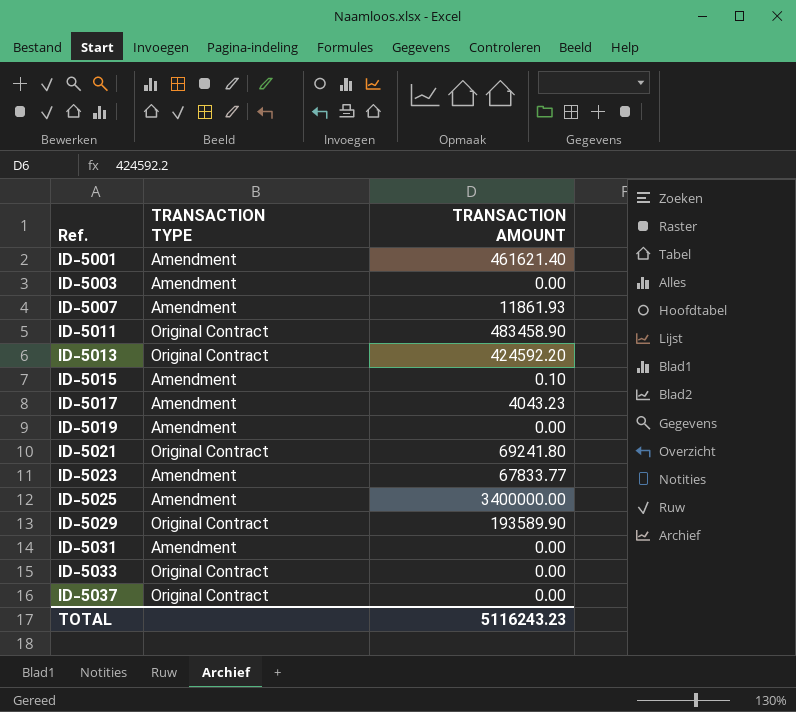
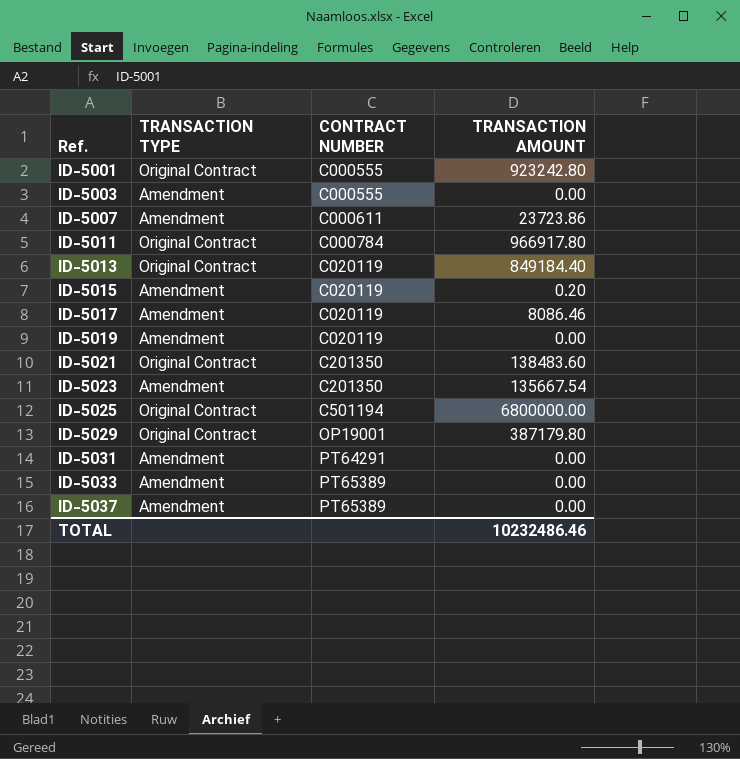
column CONTRACT NUMBER | position: none -> 3
ID-5001 | TRANSACTION TYPE: Amendment -> Original Contract
ID-5001 | TRANSACTION AMOUNT: 461621.40 -> 923242.80
ID-5007 | TRANSACTION AMOUNT: 11861.93 -> 23723.86
ID-5011 | TRANSACTION AMOUNT: 483458.90 -> 966917.80
ID-5013 | TRANSACTION AMOUNT: 424592.20 -> 849184.40
ID-5015 | TRANSACTION AMOUNT: 0.10 -> 0.20
ID-5017 | TRANSACTION AMOUNT: 4043.23 -> 8086.46
ID-5021 | TRANSACTION AMOUNT: 69241.80 -> 138483.60
ID-5023 | TRANSACTION AMOUNT: 67833.77 -> 135667.54
ID-5025 | TRANSACTION TYPE: Amendment -> Original Contract
ID-5025 | TRANSACTION AMOUNT: 3400000.00 -> 6800000.00
ID-5029 | TRANSACTION AMOUNT: 193589.90 -> 387179.80
ID-5033 | TRANSACTION TYPE: Original Contract -> Amendment
ID-5037 | TRANSACTION TYPE: Original Contract -> Amendment
TOTAL | TRANSACTION AMOUNT: 5116243.23 -> 10232486.46

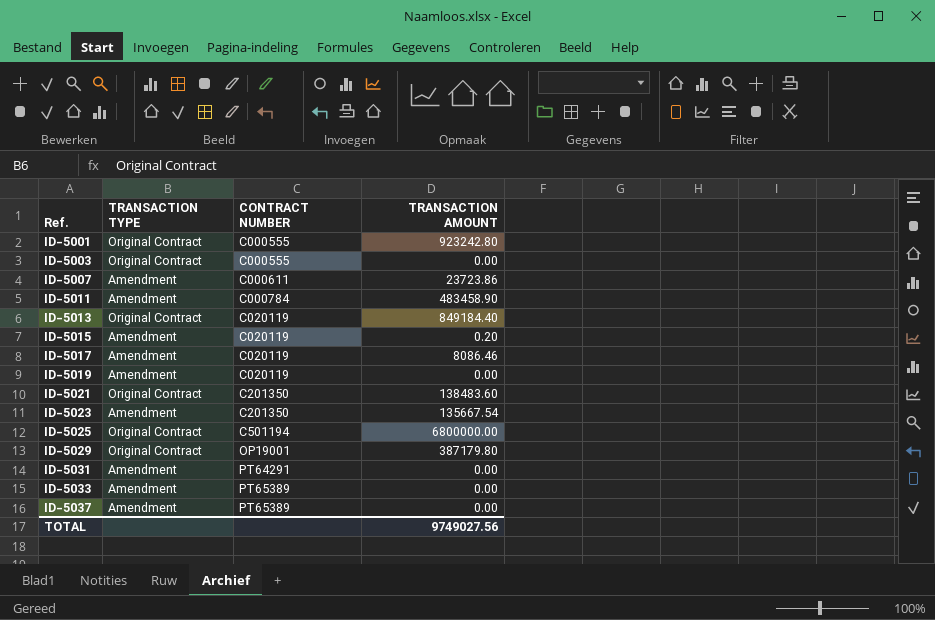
ID-5003 | TRANSACTION TYPE: Amendment -> Original Contract
ID-5011 | TRANSACTION TYPE: Original Contract -> Amendment
ID-5011 | TRANSACTION AMOUNT: 966917.80 -> 483458.90
TOTAL | TRANSACTION AMOUNT: 10232486.46 -> 9749027.56

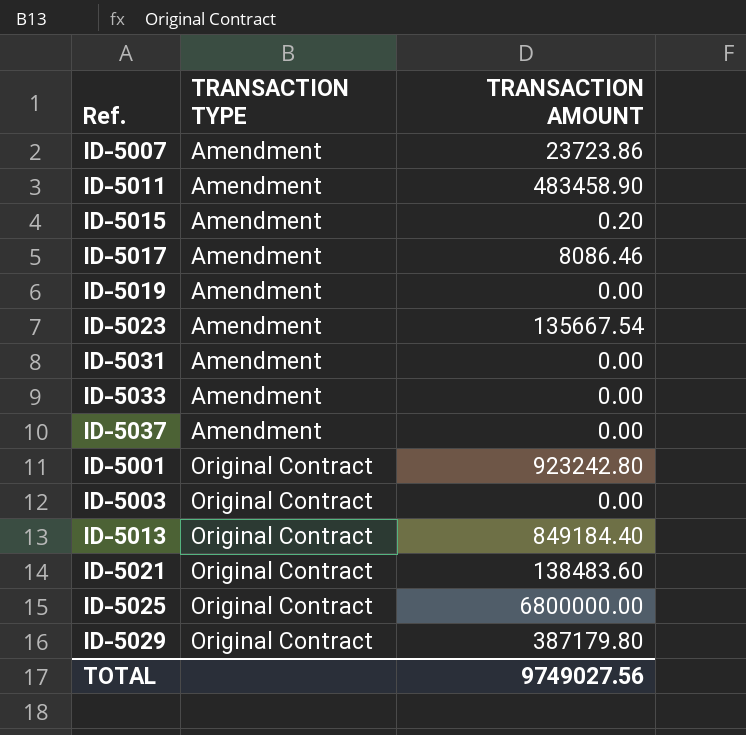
row order: Ref. ascending -> TRANSACTION TYPE ascending
column CONTRACT NUMBER | position: 3 -> none

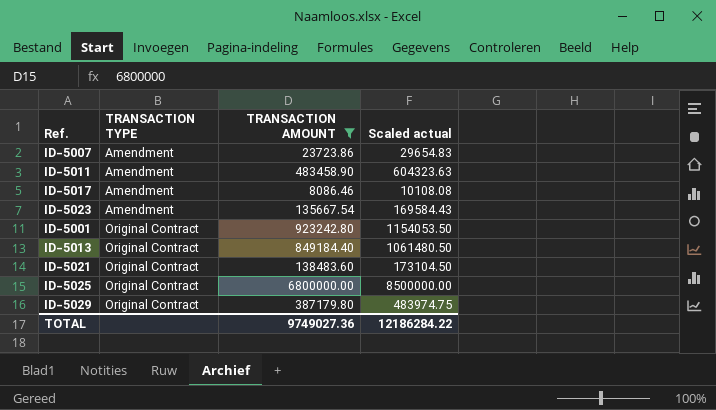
filter: none -> TRANSACTION AMOUNT >= 8086.46
column Scaled actual | formula: none -> [TRANSACTION AMOUNT] * 1.25
TOTAL | TRANSACTION AMOUNT: 9749027.56 -> 9749027.36

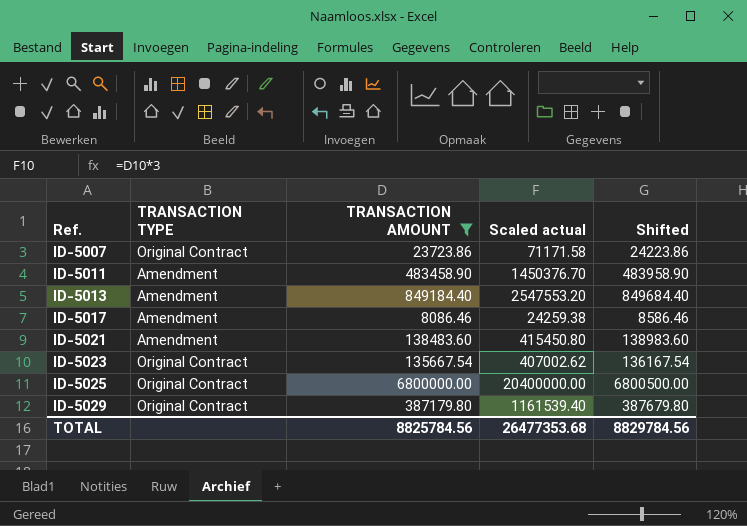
row order: TRANSACTION TYPE ascending -> Ref. ascending
column Scaled actual | formula: [TRANSACTION AMOUNT] * 1.25 -> [TRANSACTION AMOUNT] * 3
column Shifted | formula: none -> [TRANSACTION AMOUNT] + 500
row ID-5001: Original Contract | 923242.80 | 1154053.50 -> none
ID-5007 | TRANSACTION TYPE: Amendment -> Original Contract
ID-5013 | TRANSACTION TYPE: Original Contract -> Amendment
ID-5021 | TRANSACTION TYPE: Original Contract -> Amendment
ID-5023 | TRANSACTION TYPE: Amendment -> Original Contract
TOTAL | TRANSACTION AMOUNT: 9749027.36 -> 8825784.56
TOTAL | Scaled actual: 12186284.22 -> 26477353.68

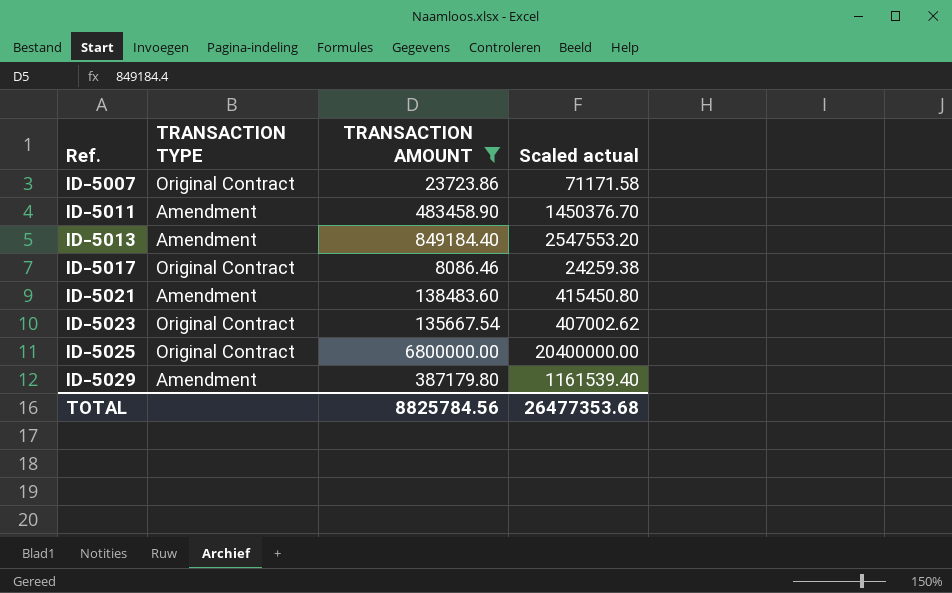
column Shifted | formula: [TRANSACTION AMOUNT] + 500 -> none
ID-5017 | TRANSACTION TYPE: Amendment -> Original Contract
ID-5029 | TRANSACTION TYPE: Original Contract -> Amendment

